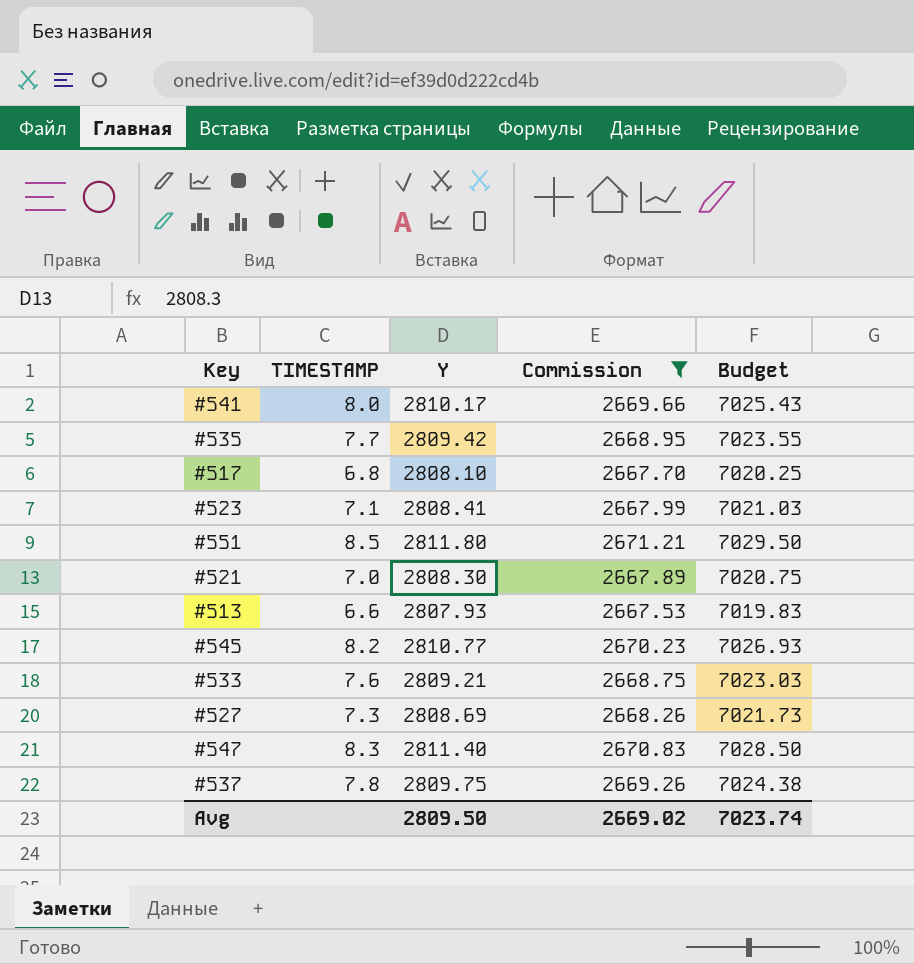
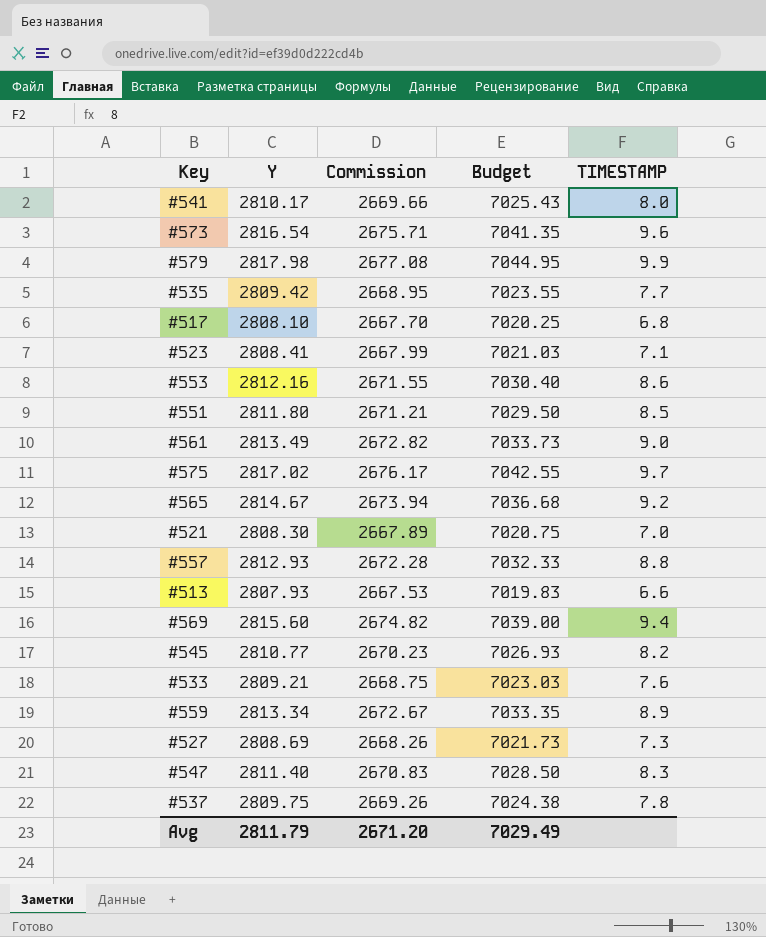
filter: Commission <= 2671.21 -> none
column TIMESTAMP | position: 2 -> 5
Avg | Y: 2809.50 -> 2811.79
Avg | Commission: 2669.02 -> 2671.20
Avg | Budget: 7023.74 -> 7029.49

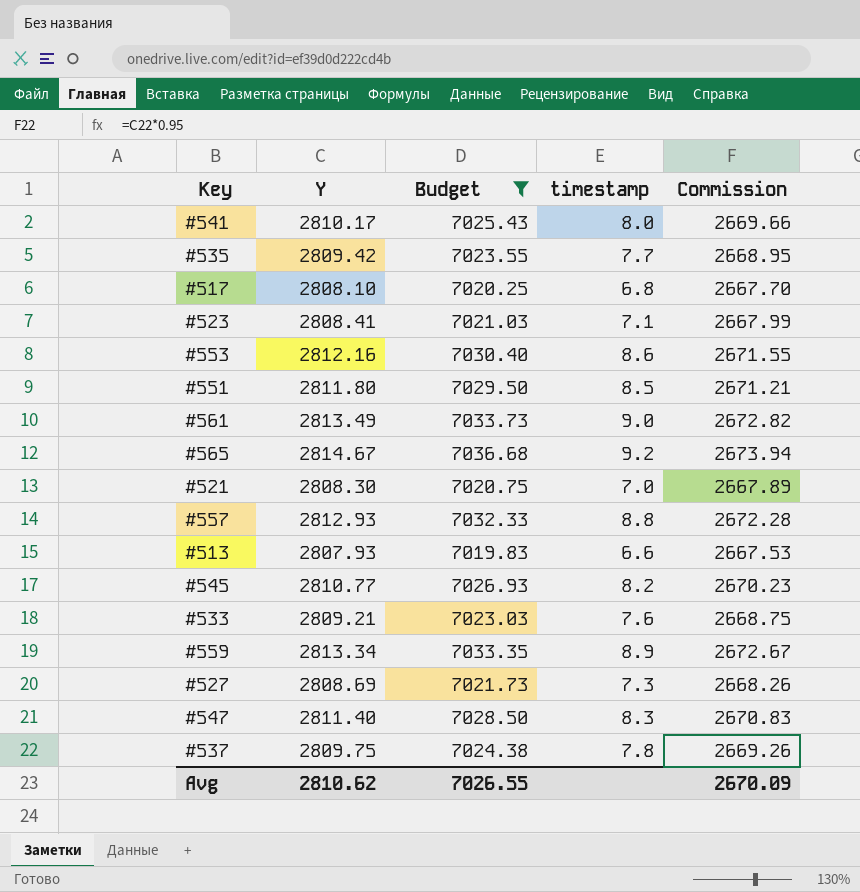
filter: none -> Budget <= 7036.68
column name: TIMESTAMP -> timestamp
column Commission | position: 3 -> 5
Avg | Y: 2811.79 -> 2810.62
Avg | Budget: 7029.49 -> 7026.55
Avg | Commission: 2671.20 -> 2670.09

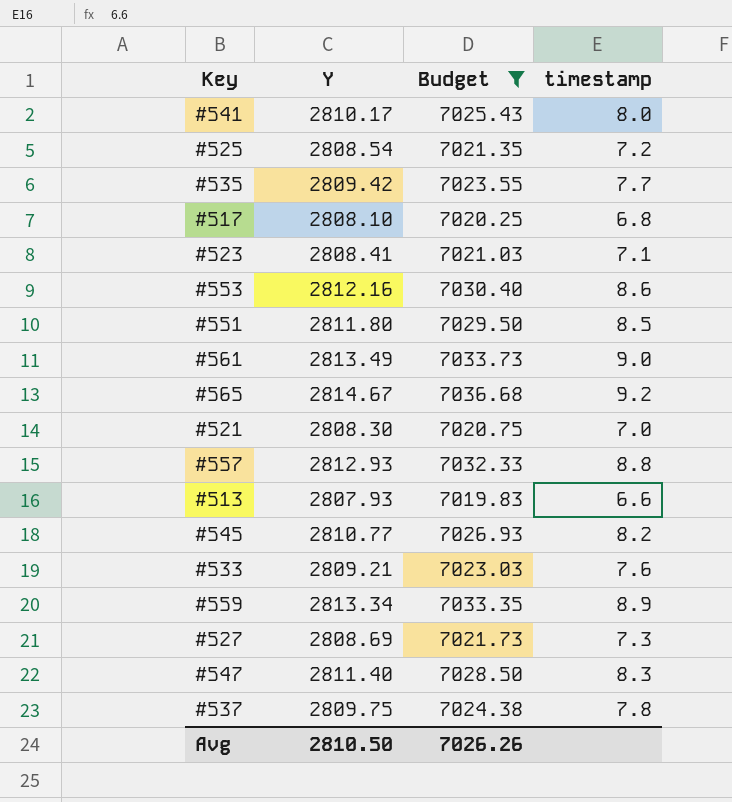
column Commission | formula: [Y] * 0.95 -> none
row #525: none -> 2808.54 | 7021.35 | 7.2
Avg | Y: 2810.62 -> 2810.50
Avg | Budget: 7026.55 -> 7026.26

